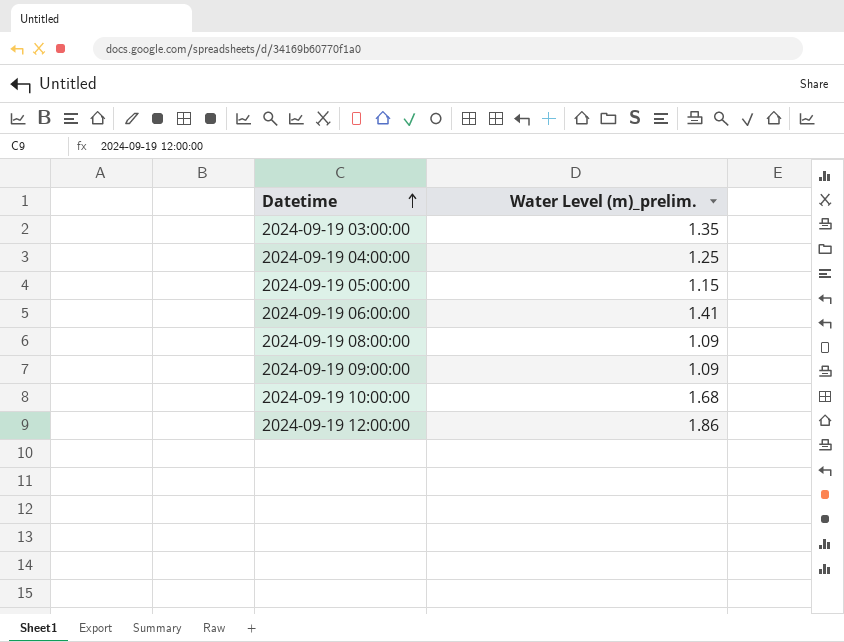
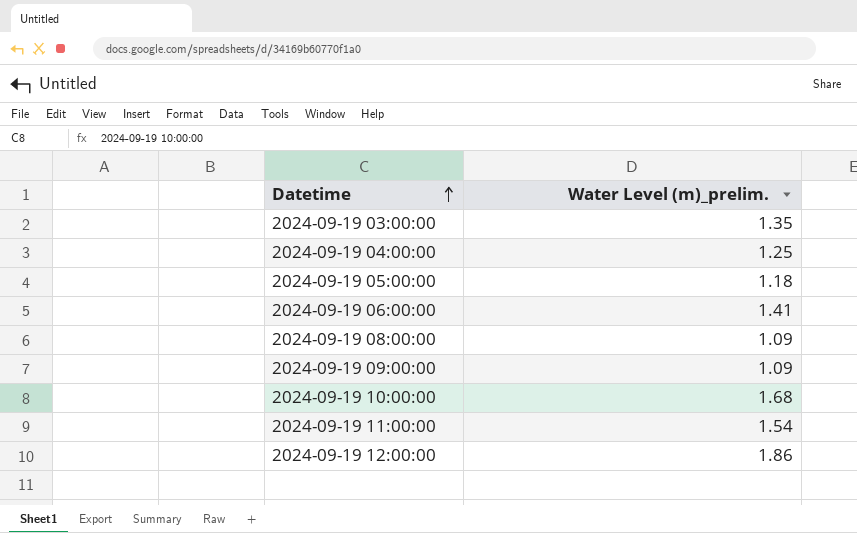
2024-09-19 05:00:00 | Water Level (m)_prelim.: 1.15 -> 1.18
row 2024-09-19 11:00:00: none -> 1.54

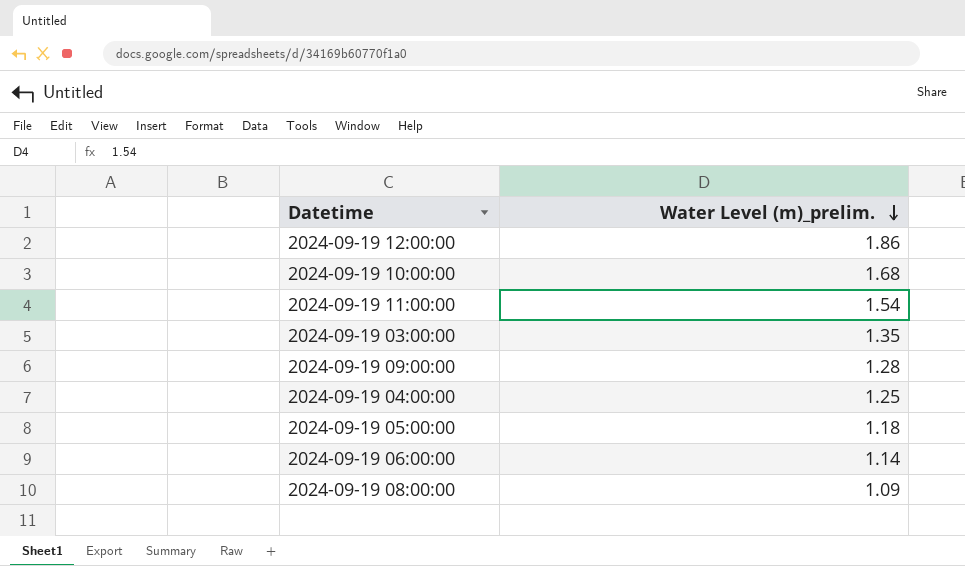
row order: Datetime ascending -> Water Level (m)_prelim. descending
2024-09-19 09:00:00 | Water Level (m)_prelim.: 1.09 -> 1.28
2024-09-19 06:00:00 | Water Level (m)_prelim.: 1.41 -> 1.14

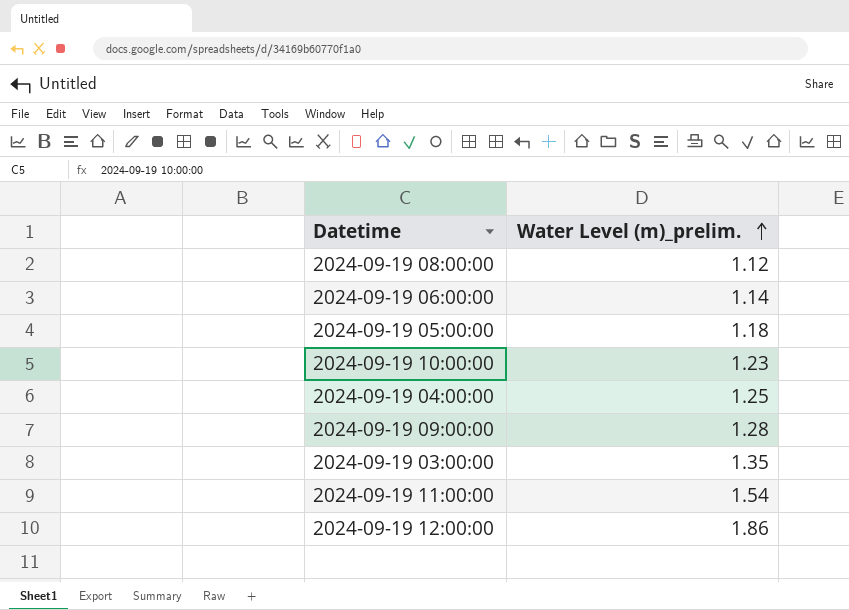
row order: Water Level (m)_prelim. descending -> Water Level (m)_prelim. ascending
2024-09-19 08:00:00 | Water Level (m)_prelim.: 1.09 -> 1.12
2024-09-19 10:00:00 | Water Level (m)_prelim.: 1.68 -> 1.23

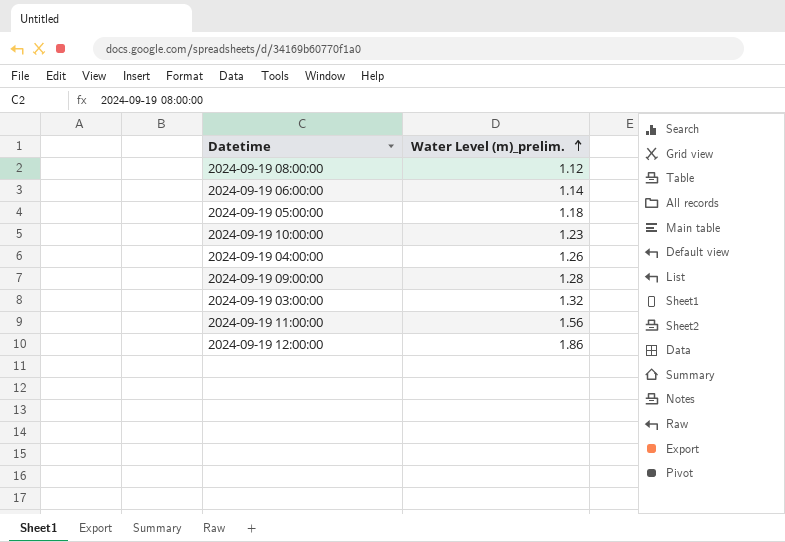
2024-09-19 04:00:00 | Water Level (m)_prelim.: 1.25 -> 1.26
2024-09-19 03:00:00 | Water Level (m)_prelim.: 1.35 -> 1.32
2024-09-19 11:00:00 | Water Level (m)_prelim.: 1.54 -> 1.56

